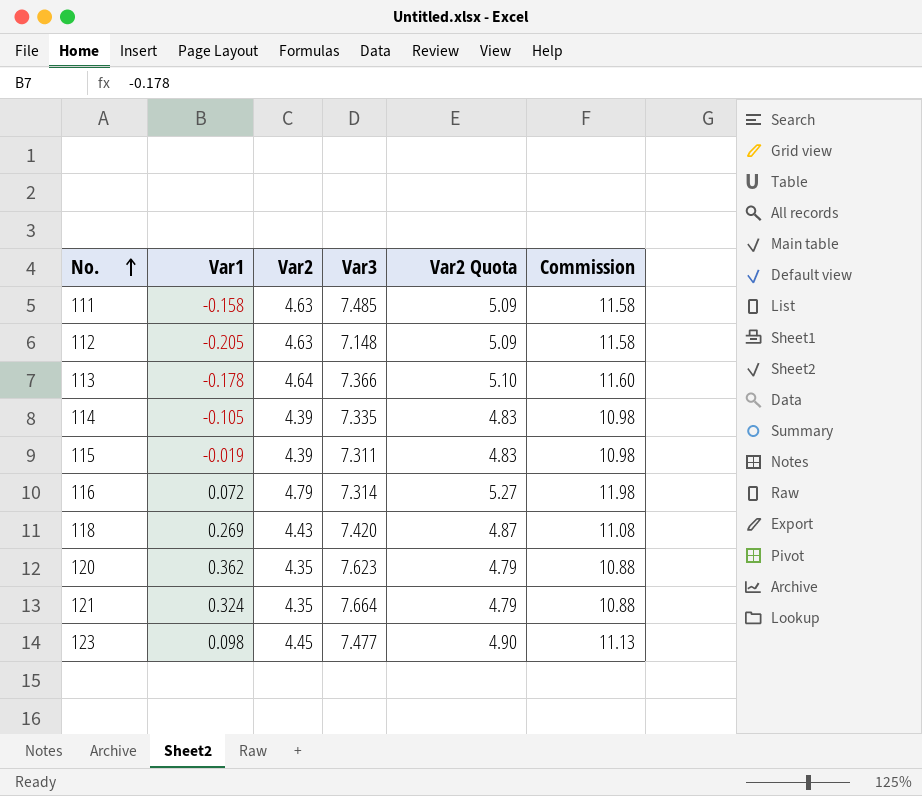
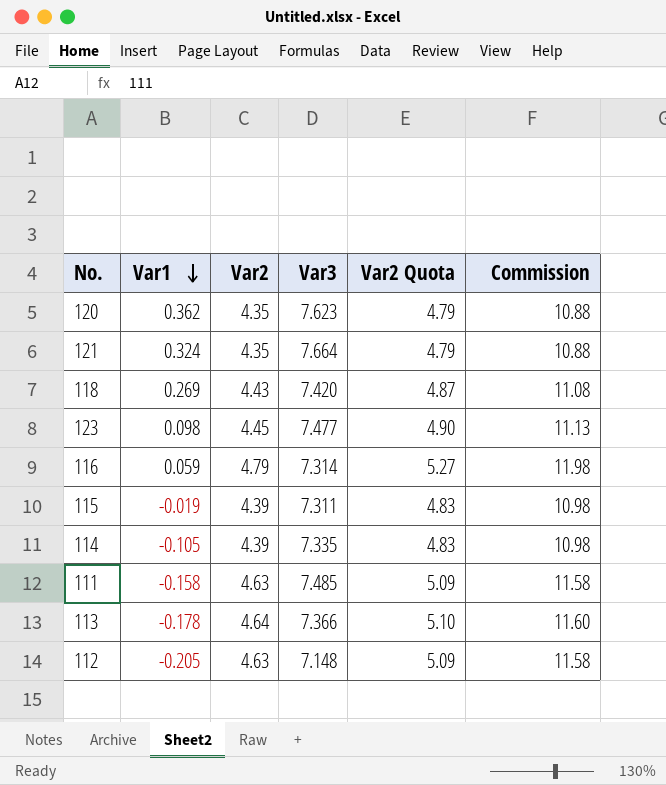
row order: No. ascending -> Var1 descending
116 | Var1: 0.072 -> 0.059

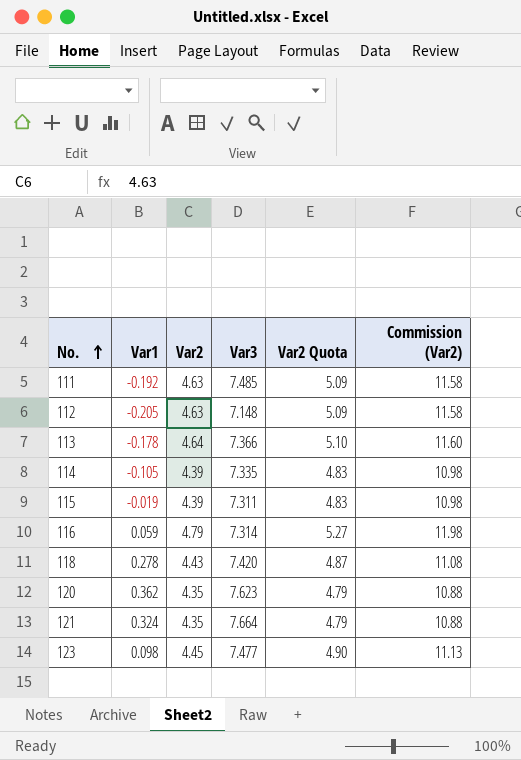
row order: Var1 descending -> No. ascending
column name: Commission -> Commission (Var2)
111 | Var1: -0.158 -> -0.192
118 | Var1: 0.269 -> 0.278

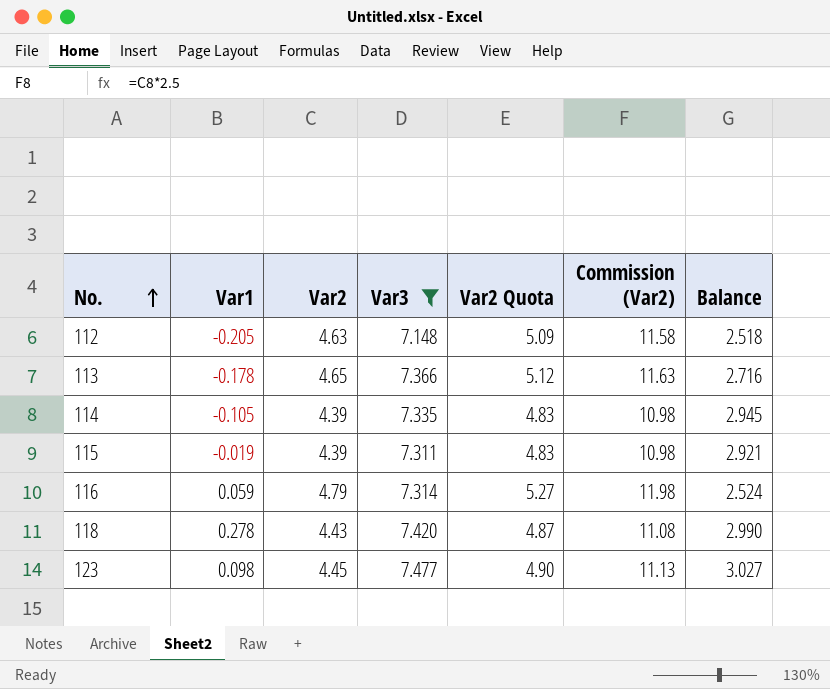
filter: none -> Var3 <= 7.477
column Balance | formula: none -> [Var3] - [Var2]
113 | Var2: 4.64 -> 4.65
113 | Var2 Quota: 5.10 -> 5.12
113 | Commission (Var2): 11.60 -> 11.63

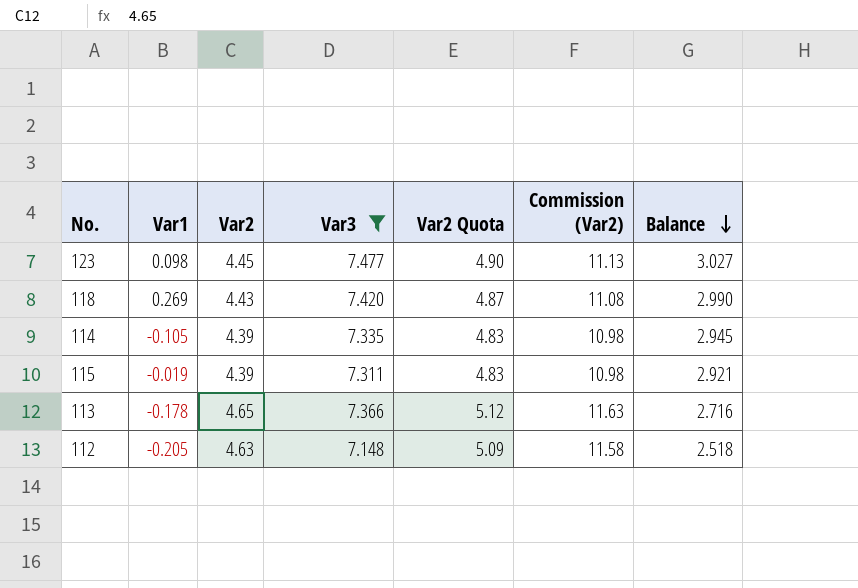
row order: No. ascending -> Balance descending
row 116: 0.059 | 4.79 | 7.314 | 5.27 | 11.98 | 2.524 -> none
118 | Var1: 0.278 -> 0.269

